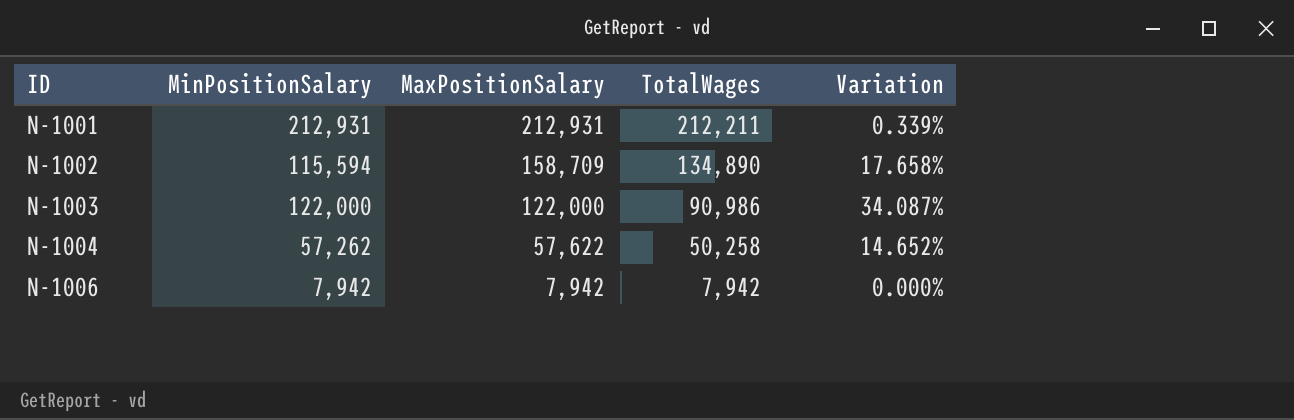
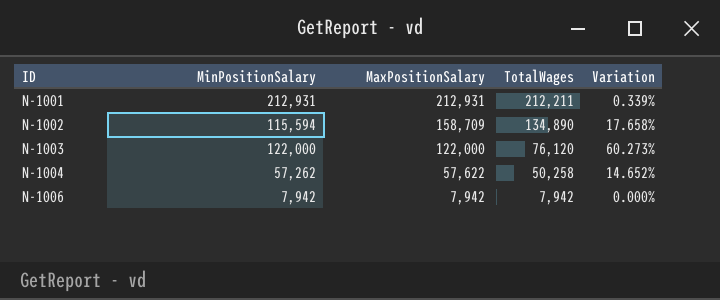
N-1003 | TotalWages: 90,986 -> 76,120
N-1003 | Variation: 34.087% -> 60.273%

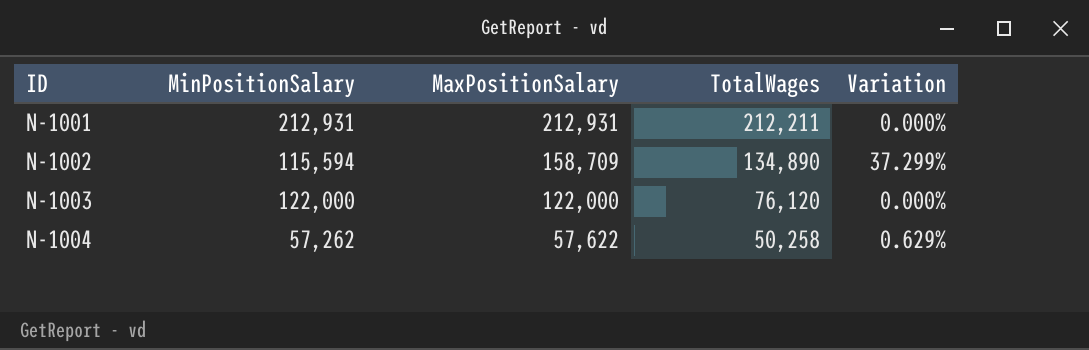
column Variation | formula: ([MaxPositionSalary] - [TotalWages]) / [TotalWages] -> ([MaxPositionSalary] - [MinPositionSalary]) / [MinPositionSalary]
row N-1006: 7,942 | 7,942 | 7,942 | 0.000% -> none

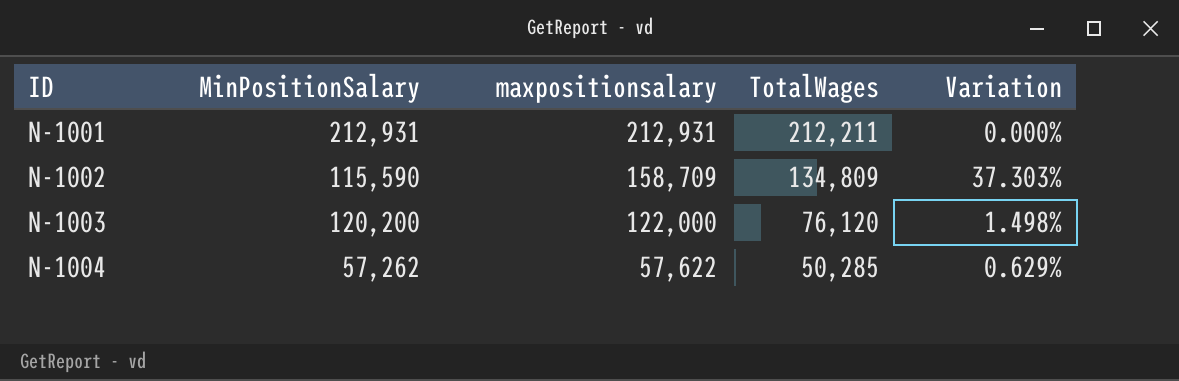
column name: MaxPositionSalary -> maxpositionsalary
N-1002 | MinPositionSalary: 115,594 -> 115,590
N-1002 | TotalWages: 134,890 -> 134,809
N-1002 | Variation: 37.299% -> 37.303%
N-1003 | MinPositionSalary: 122,000 -> 120,200
N-1003 | Variation: 0.000% -> 1.498%
N-1004 | TotalWages: 50,258 -> 50,285

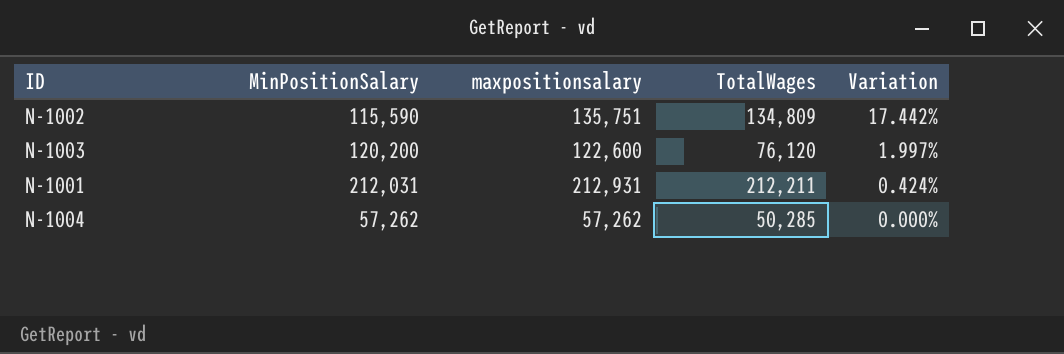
row order: ID ascending -> Variation descending
N-1002 | maxpositionsalary: 158,709 -> 135,751
N-1002 | Variation: 37.303% -> 17.442%
N-1003 | maxpositionsalary: 122,000 -> 122,600
N-1003 | Variation: 1.498% -> 1.997%
N-1001 | MinPositionSalary: 212,931 -> 212,031
N-1001 | Variation: 0.000% -> 0.424%
N-1004 | maxpositionsalary: 57,622 -> 57,262
N-1004 | Variation: 0.629% -> 0.000%

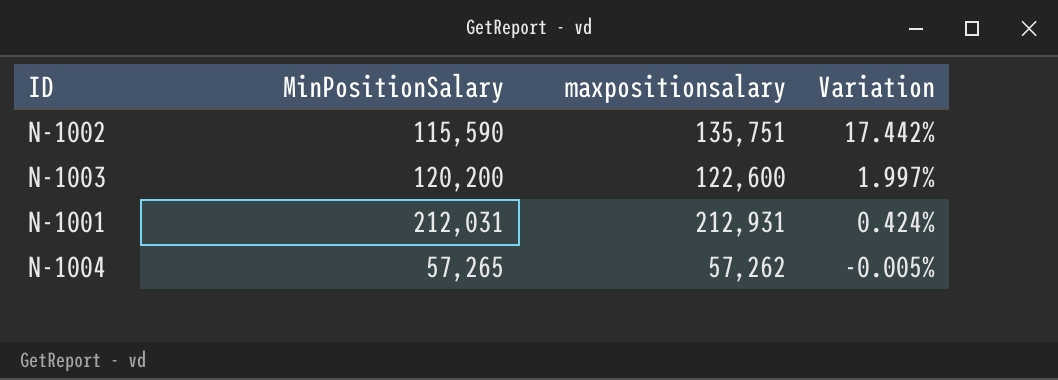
column TotalWages | position: 4 -> none
N-1004 | MinPositionSalary: 57,262 -> 57,265
N-1004 | Variation: 0.000% -> -0.005%

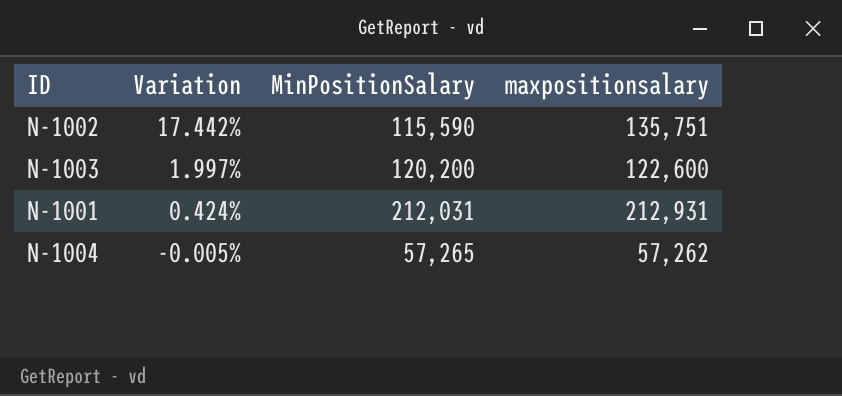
column Variation | position: 4 -> 2

